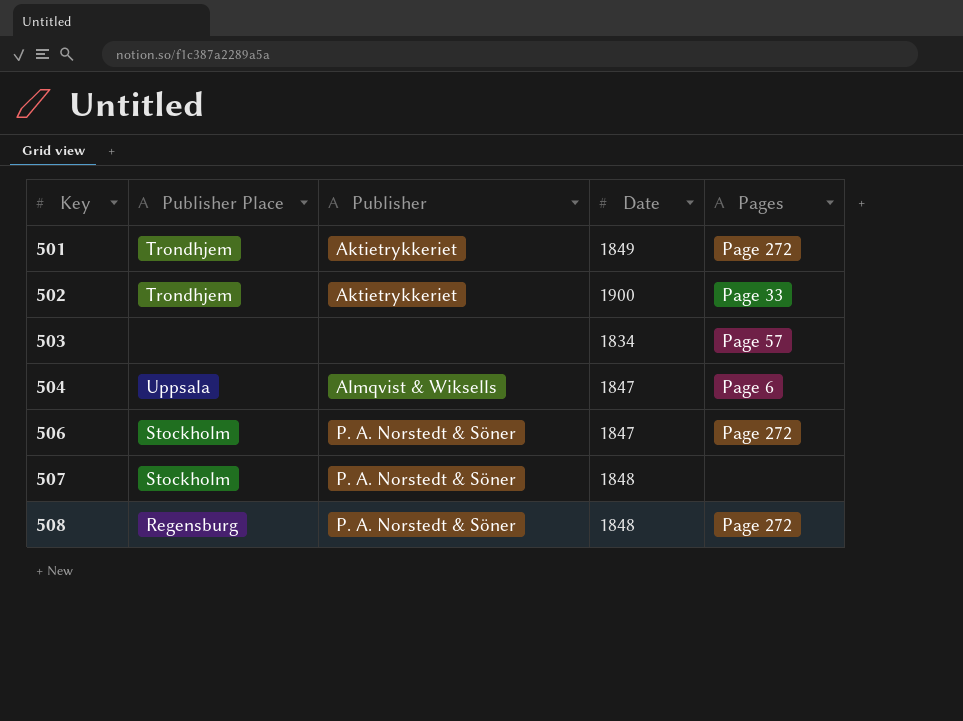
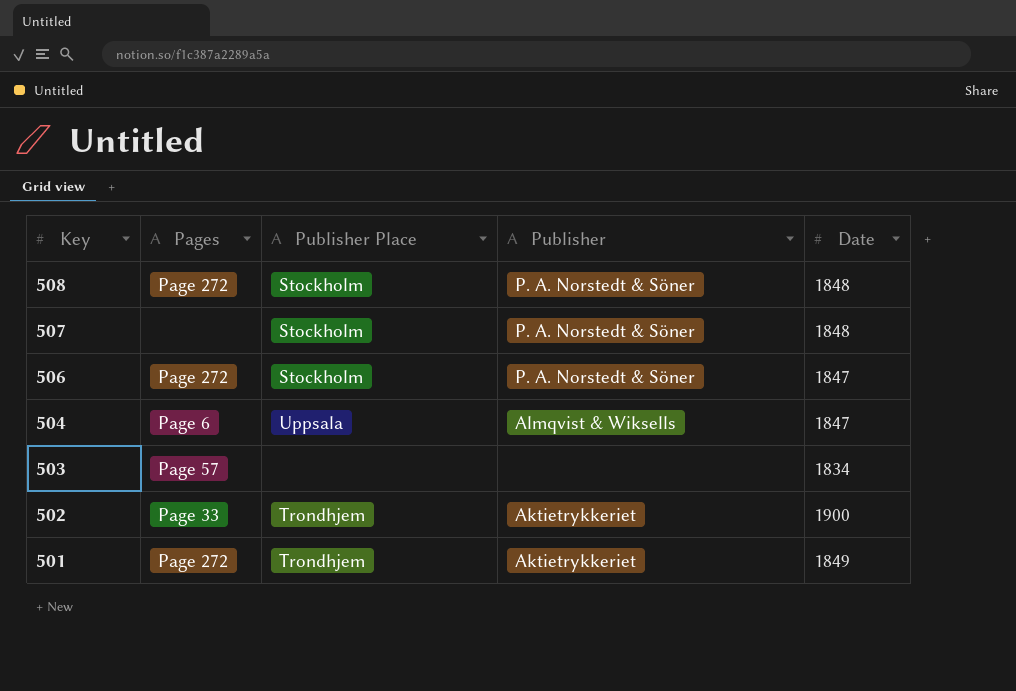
row order: Key ascending -> Key descending
column Pages | position: 5 -> 2
508 | Publisher Place: Regensburg -> Stockholm

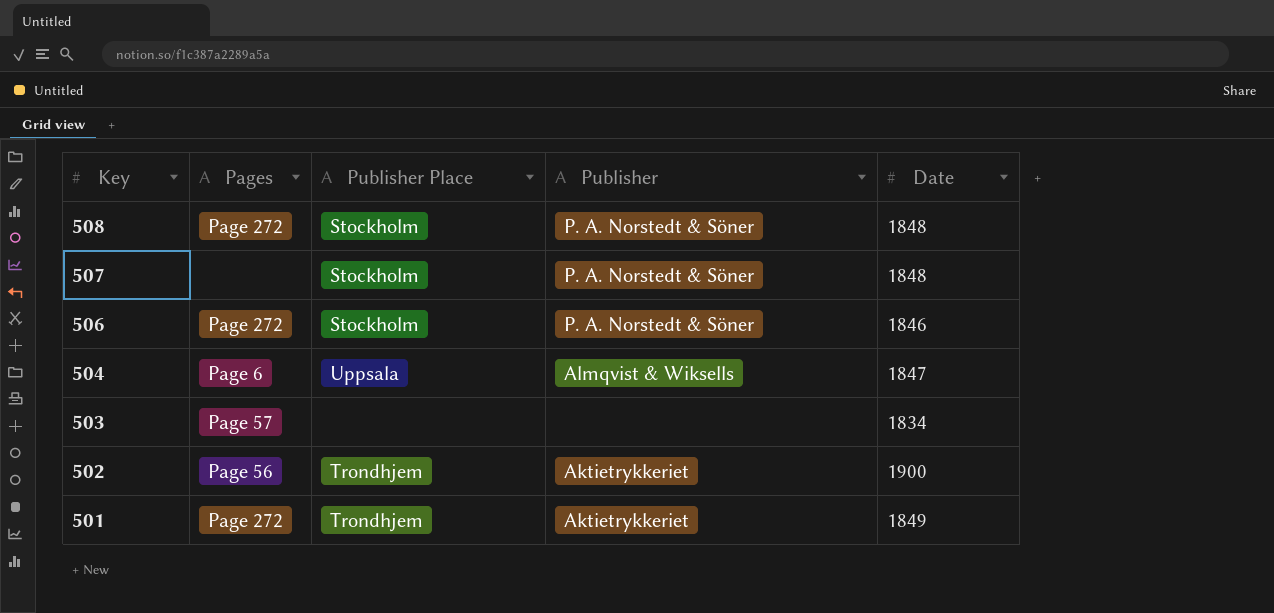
506 | Date: 1847 -> 1846
502 | Pages: Page 33 -> Page 56

